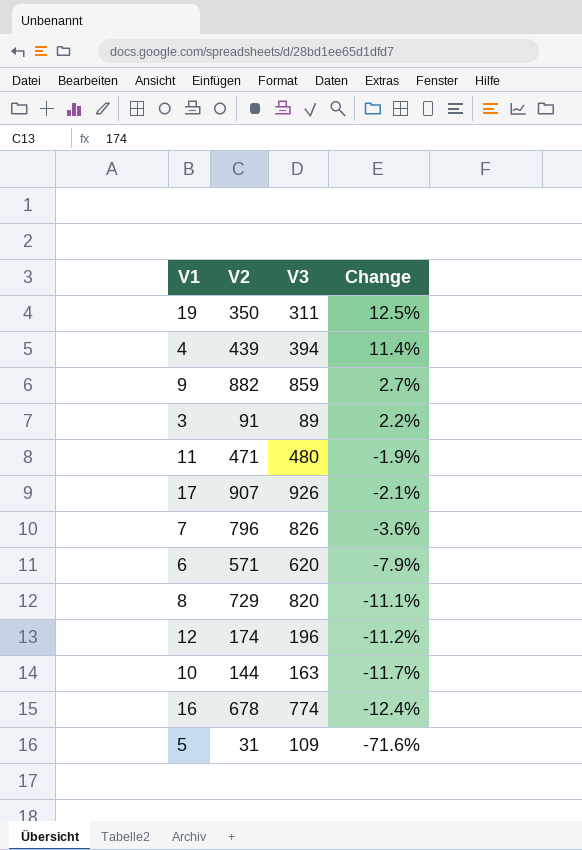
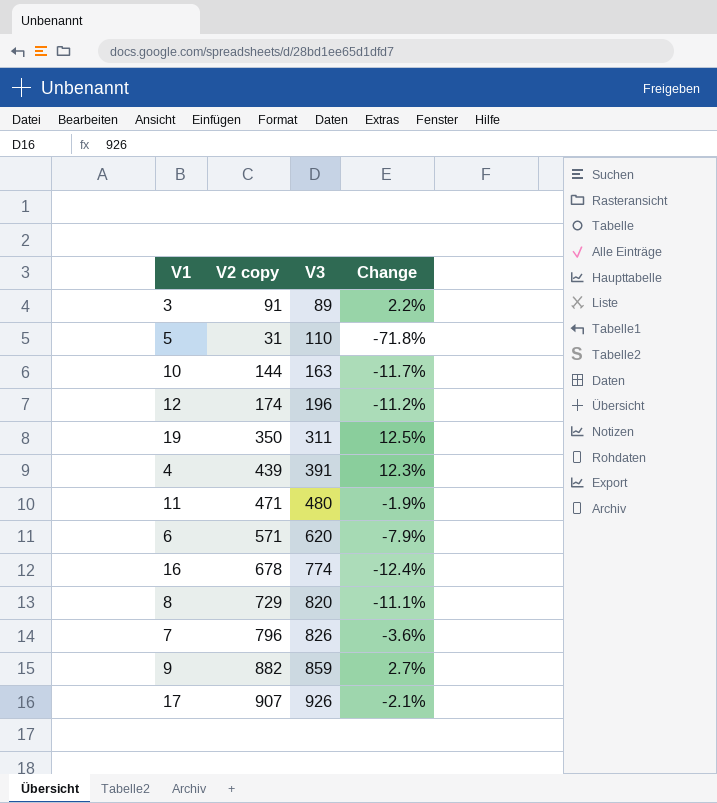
row order: Change descending -> V3 ascending
column name: V2 -> V2 copy
5 | V3: 109 -> 110
5 | Change: -71.6% -> -71.8%
4 | V3: 394 -> 391
4 | Change: 11.4% -> 12.3%

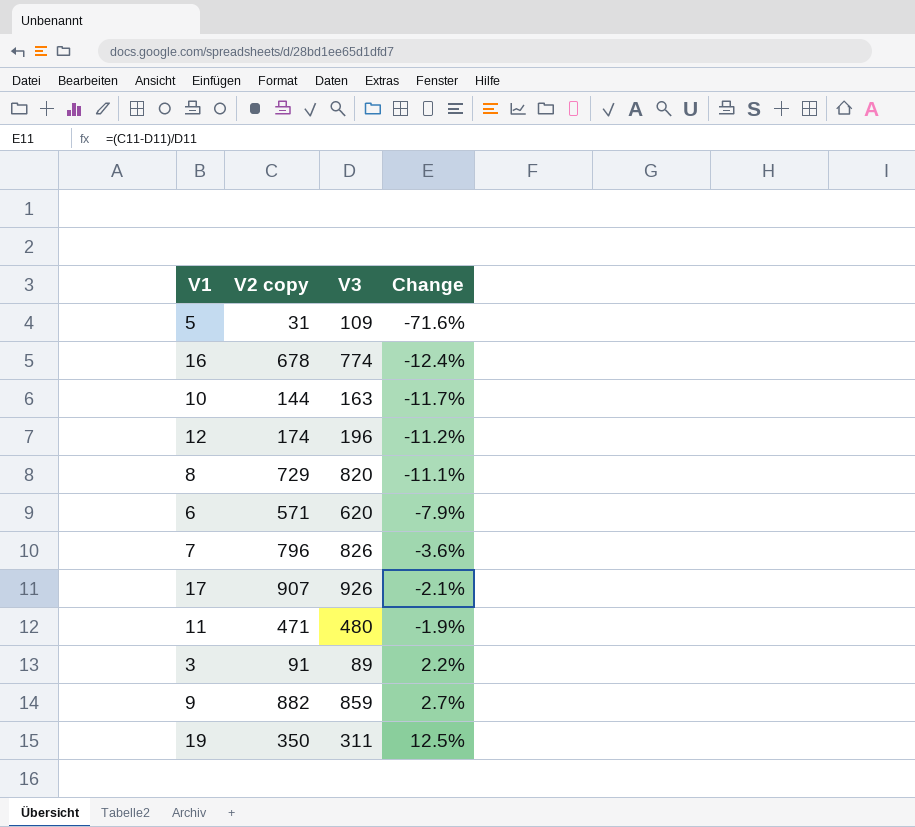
row order: V3 ascending -> Change ascending
row 4: 439 | 391 | 12.3% -> none
5 | V3: 110 -> 109
5 | Change: -71.8% -> -71.6%

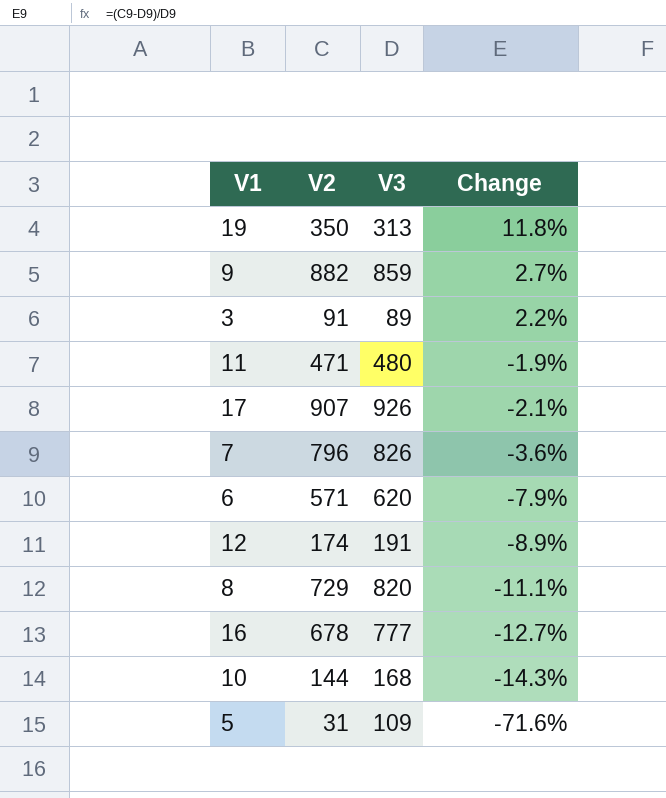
row order: Change ascending -> Change descending
column name: V2 copy -> V2
19 | V3: 311 -> 313
19 | Change: 12.5% -> 11.8%
12 | V3: 196 -> 191
12 | Change: -11.2% -> -8.9%
16 | V3: 774 -> 777
16 | Change: -12.4% -> -12.7%
10 | V3: 163 -> 168
10 | Change: -11.7% -> -14.3%

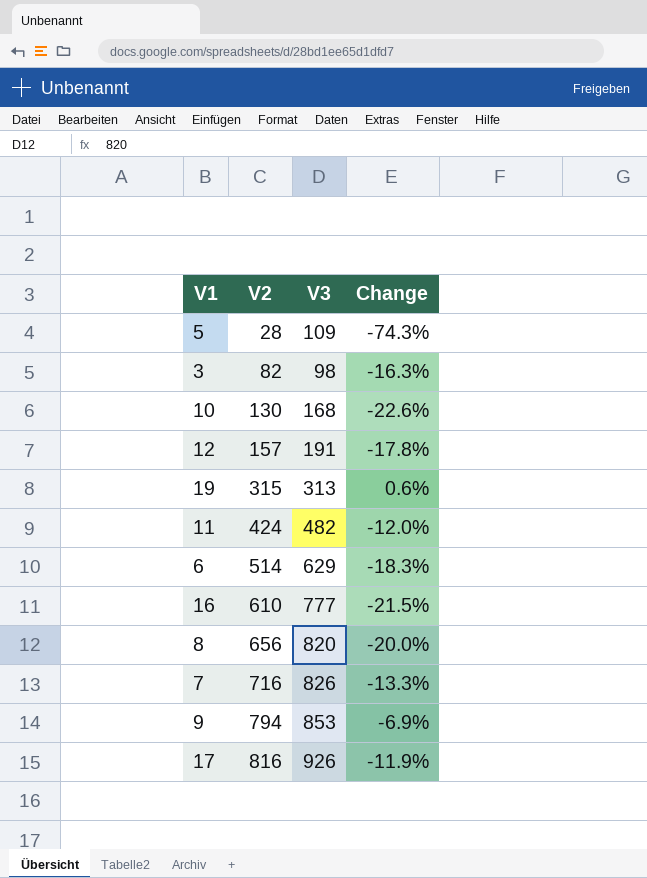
row order: Change descending -> V2 ascending
5 | V2: 31 -> 28
5 | Change: -71.6% -> -74.3%
3 | V2: 91 -> 82
3 | V3: 89 -> 98
3 | Change: 2.2% -> -16.3%
10 | V2: 144 -> 130
10 | Change: -14.3% -> -22.6%
12 | V2: 174 -> 157
12 | Change: -8.9% -> -17.8%
19 | V2: 350 -> 315
19 | Change: 11.8% -> 0.6%
11 | V2: 471 -> 424
11 | V3: 480 -> 482
11 | Change: -1.9% -> -12.0%
6 | V2: 571 -> 514
6 | V3: 620 -> 629
6 | Change: -7.9% -> -18.3%
16 | V2: 678 -> 610
16 | Change: -12.7% -> -21.5%
8 | V2: 729 -> 656
8 | Change: -11.1% -> -20.0%
7 | V2: 796 -> 716
7 | Change: -3.6% -> -13.3%
9 | V2: 882 -> 794
9 | V3: 859 -> 853
9 | Change: 2.7% -> -6.9%
17 | V2: 907 -> 816
17 | Change: -2.1% -> -11.9%

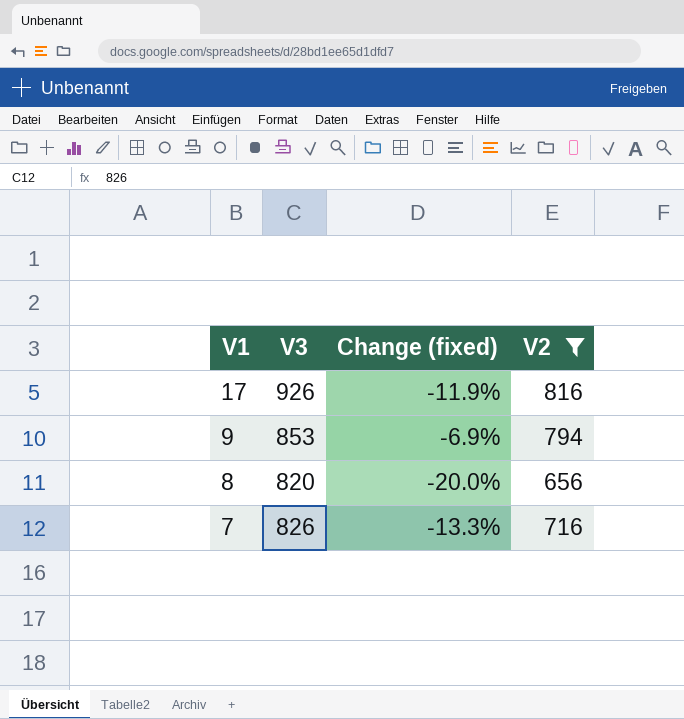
filter: none -> V2 >= 656
row order: V2 ascending -> V1 descending
column name: Change -> Change (fixed)
column V2 | position: 2 -> 4

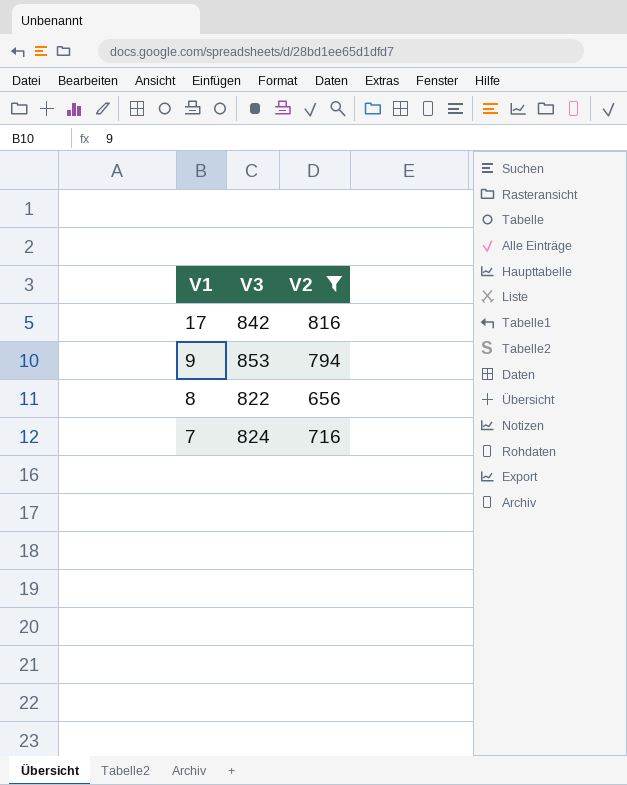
column Change (fixed) | formula: ([V2] - [V3]) / [V3] -> none
17 | V3: 926 -> 842
8 | V3: 820 -> 822
7 | V3: 826 -> 824

